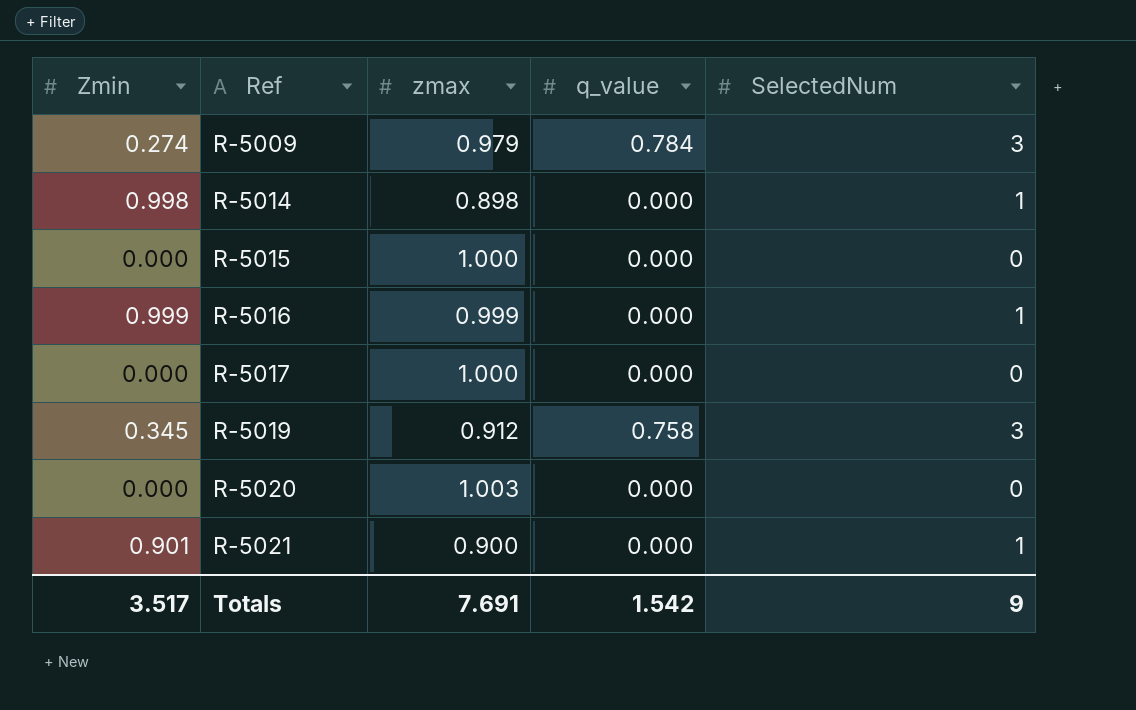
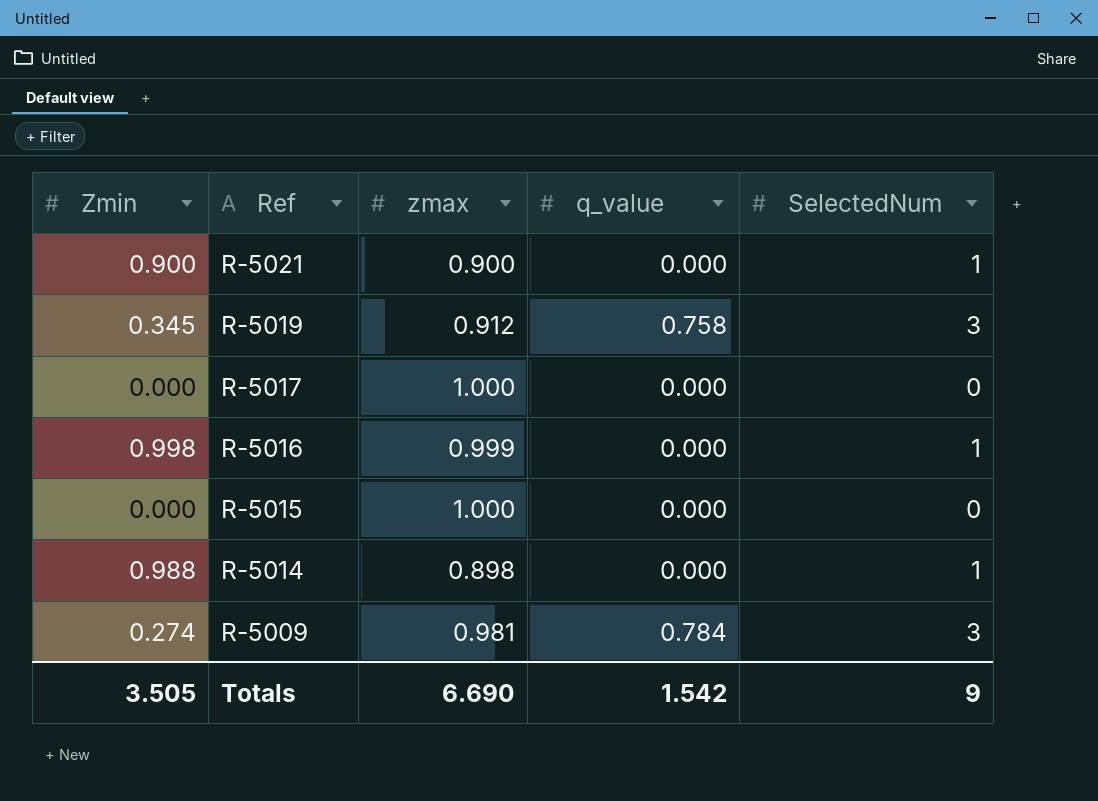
row order: Ref ascending -> Ref descending
row R-5020: 0.000 | 1.003 | 0.000 | 0 -> none
R-5021 | Zmin: 0.901 -> 0.900
R-5016 | Zmin: 0.999 -> 0.998
R-5014 | Zmin: 0.998 -> 0.988
R-5009 | zmax: 0.979 -> 0.981
Totals | Zmin: 3.517 -> 3.505
Totals | zmax: 7.691 -> 6.690

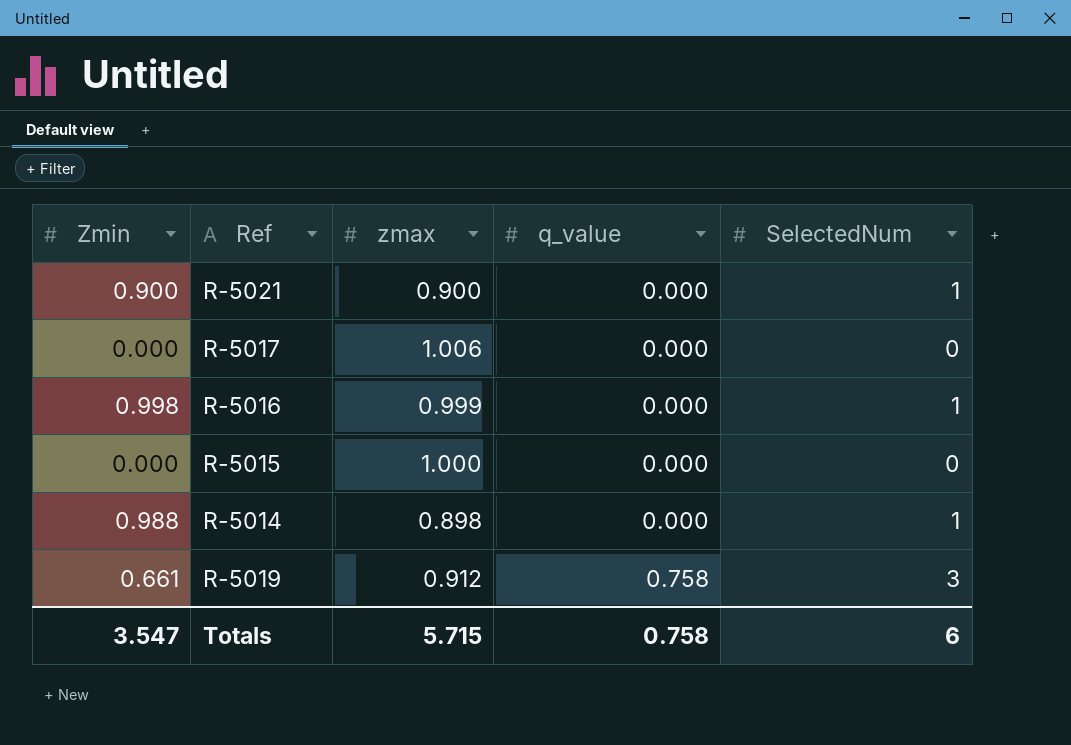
row order: Ref descending -> q_value ascending
row R-5009: 0.274 | 0.981 | 0.784 | 3 -> none
R-5017 | zmax: 1.000 -> 1.006
R-5019 | Zmin: 0.345 -> 0.661
Totals | Zmin: 3.505 -> 3.547
Totals | zmax: 6.690 -> 5.715
Totals | q_value: 1.542 -> 0.758
Totals | SelectedNum: 9 -> 6

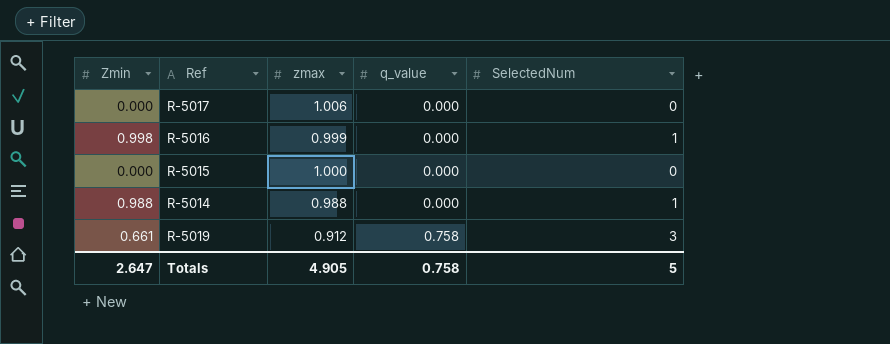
row R-5021: 0.900 | 0.900 | 0.000 | 1 -> none
R-5014 | zmax: 0.898 -> 0.988
Totals | Zmin: 3.547 -> 2.647
Totals | zmax: 5.715 -> 4.905
Totals | SelectedNum: 6 -> 5

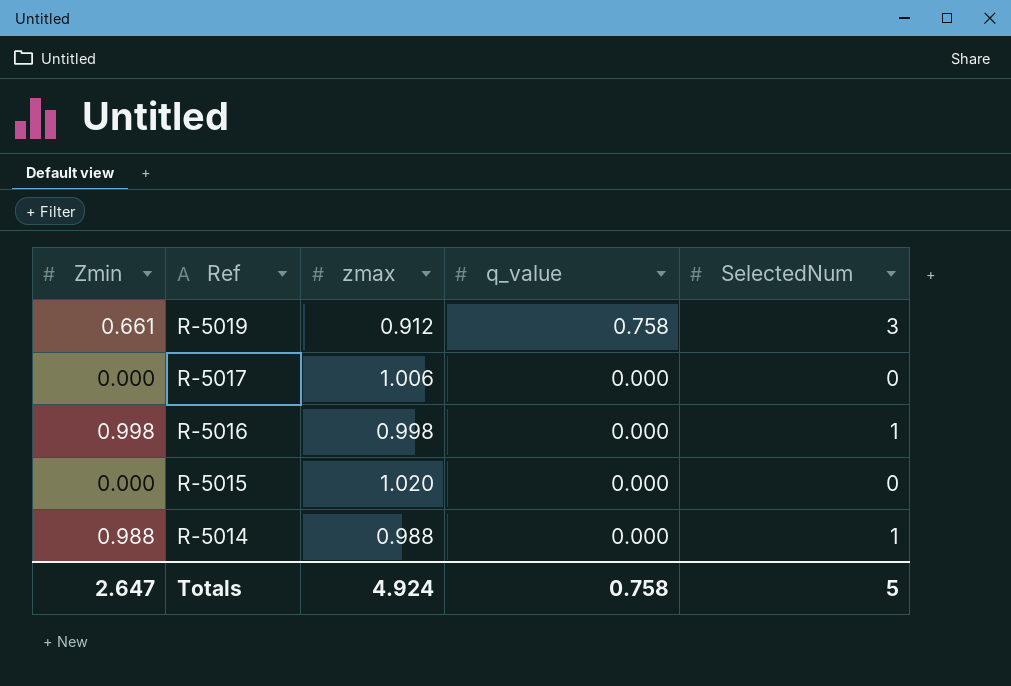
row order: q_value ascending -> Ref descending
R-5016 | zmax: 0.999 -> 0.998
R-5015 | zmax: 1.000 -> 1.020
Totals | zmax: 4.905 -> 4.924

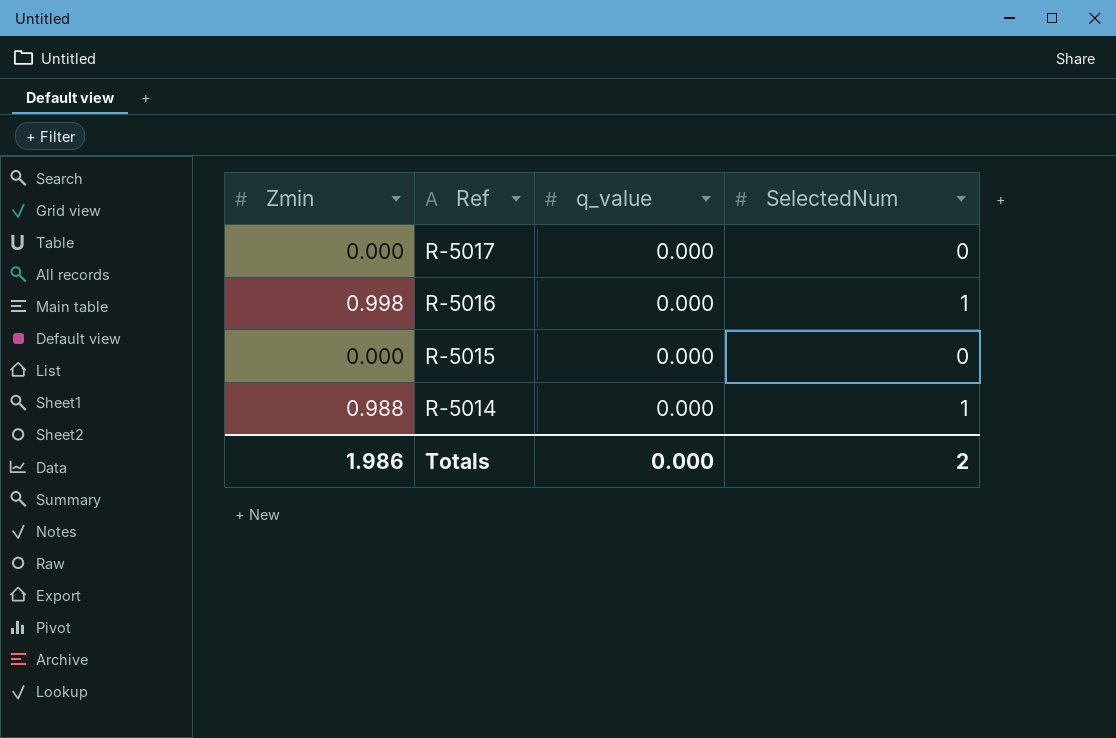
column zmax | position: 3 -> none
row R-5019: 0.661 | 0.912 | 0.758 | 3 -> none
Totals | Zmin: 2.647 -> 1.986
Totals | q_value: 0.758 -> 0.000
Totals | SelectedNum: 5 -> 2

